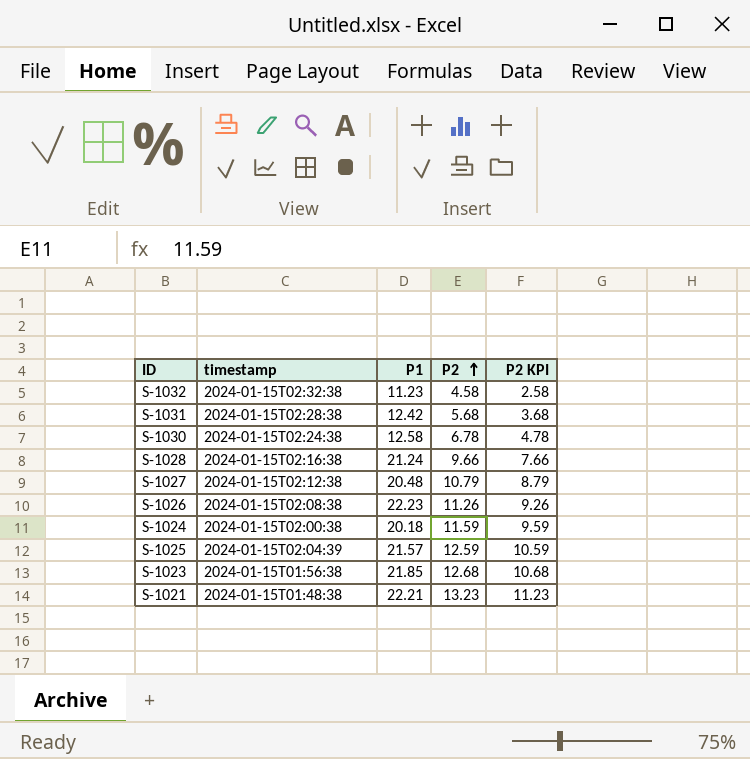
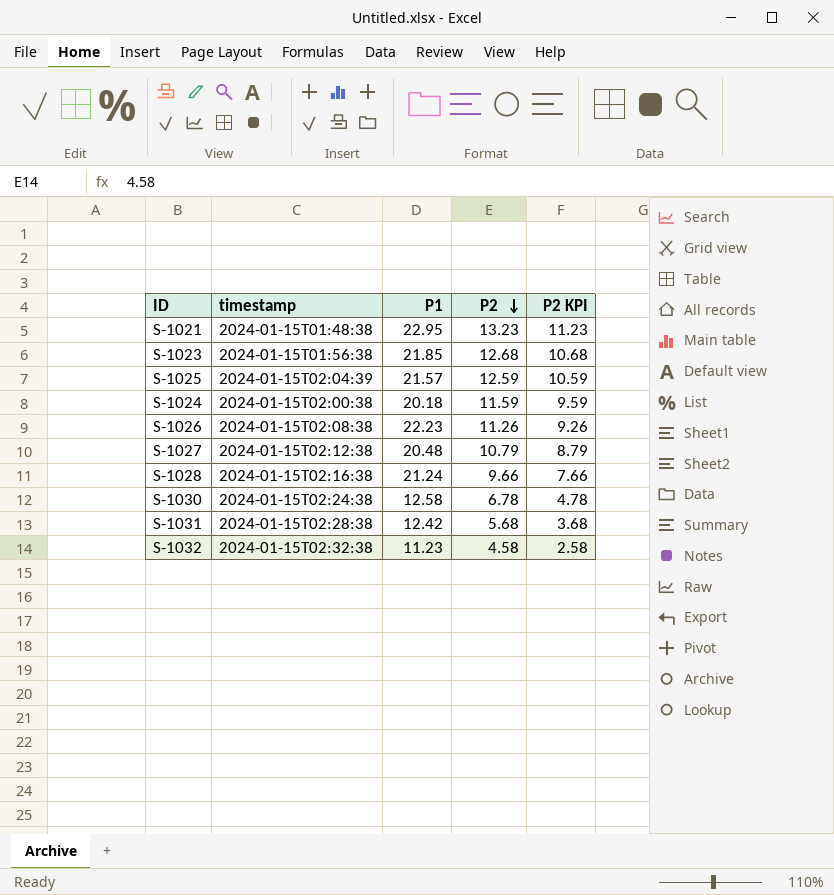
row order: P2 ascending -> P2 descending
S-1021 | P1: 22.21 -> 22.95

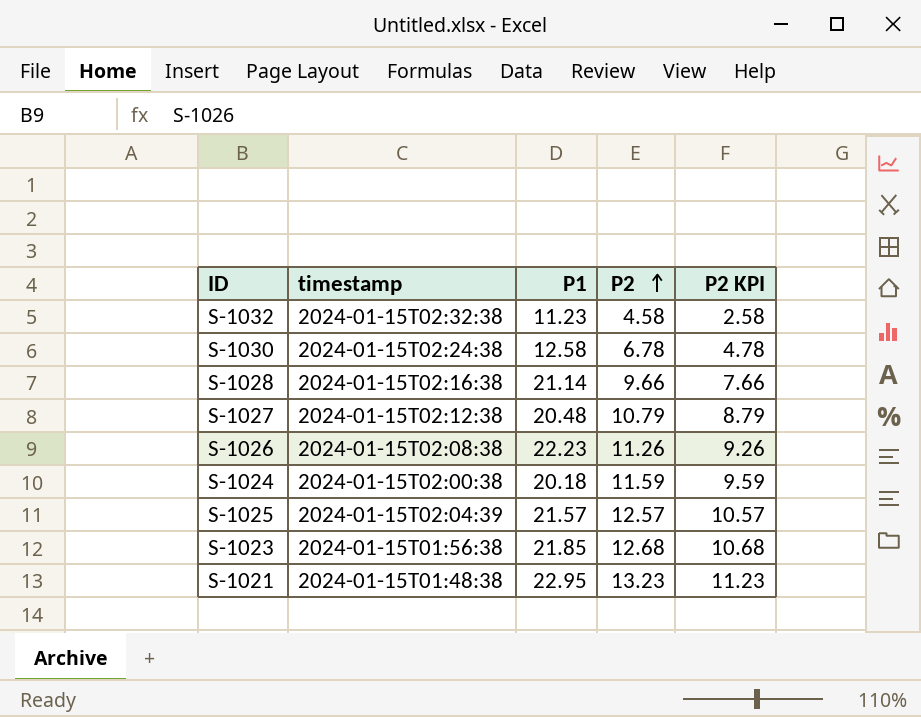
row order: P2 descending -> P2 ascending
row S-1031: 2024-01-15T02:28:38 | 12.42 | 5.68 | 3.68 -> none
S-1028 | P1: 21.24 -> 21.14
S-1025 | P2: 12.59 -> 12.57
S-1025 | P2 KPI: 10.59 -> 10.57

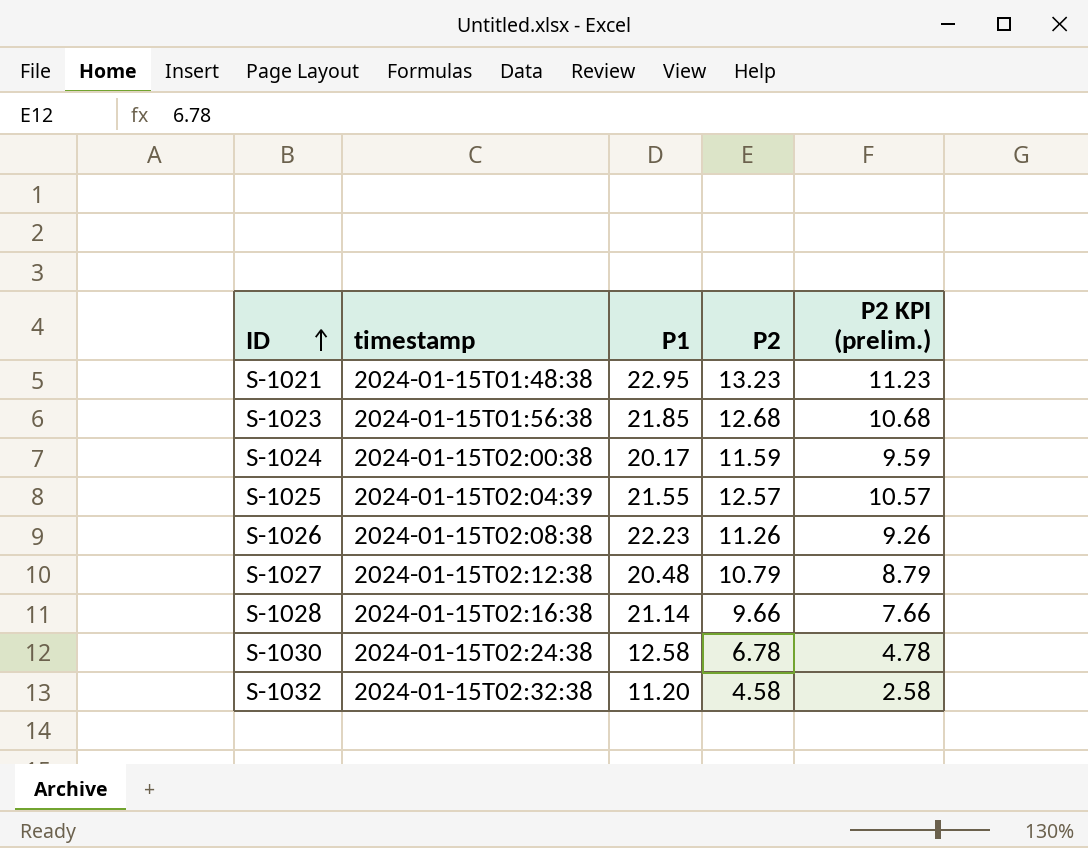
row order: P2 ascending -> ID ascending
column name: P2 KPI -> P2 KPI (prelim.)
S-1024 | P1: 20.18 -> 20.17
S-1025 | P1: 21.57 -> 21.55
S-1032 | P1: 11.23 -> 11.20

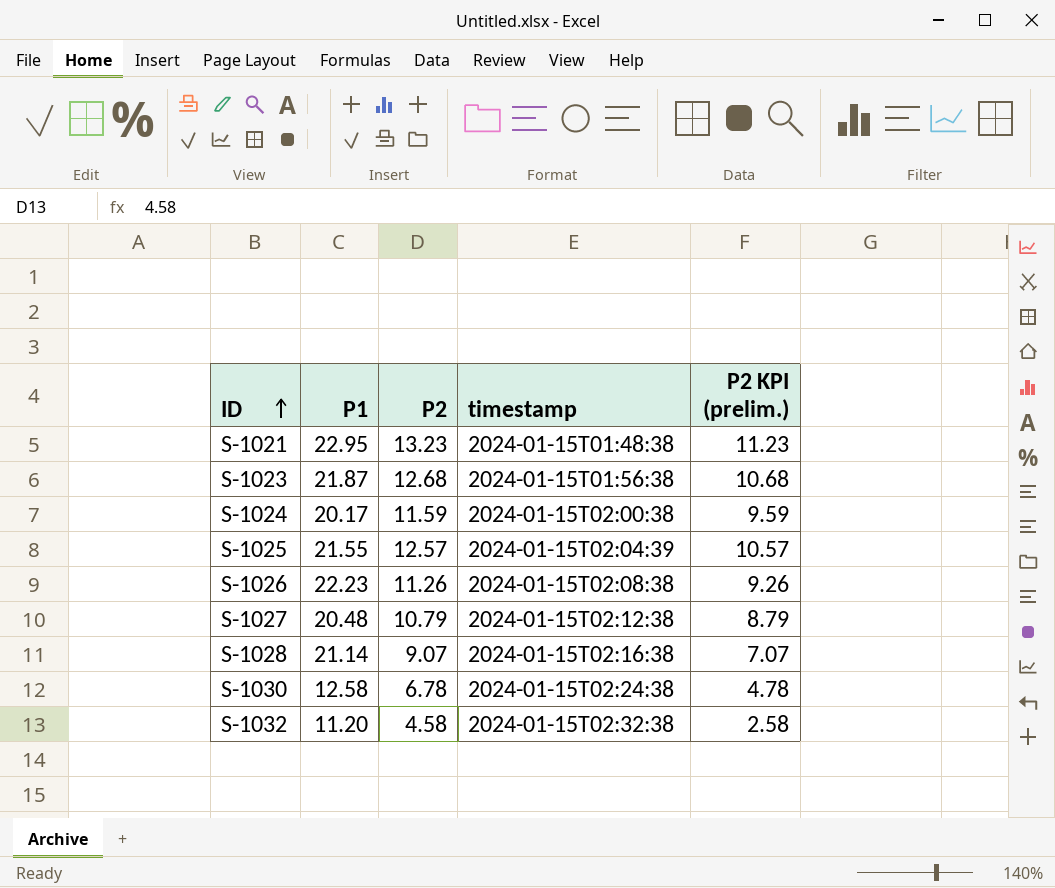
column timestamp | position: 2 -> 4
S-1023 | P1: 21.85 -> 21.87
S-1028 | P2: 9.66 -> 9.07
S-1028 | P2 KPI (prelim.): 7.66 -> 7.07

